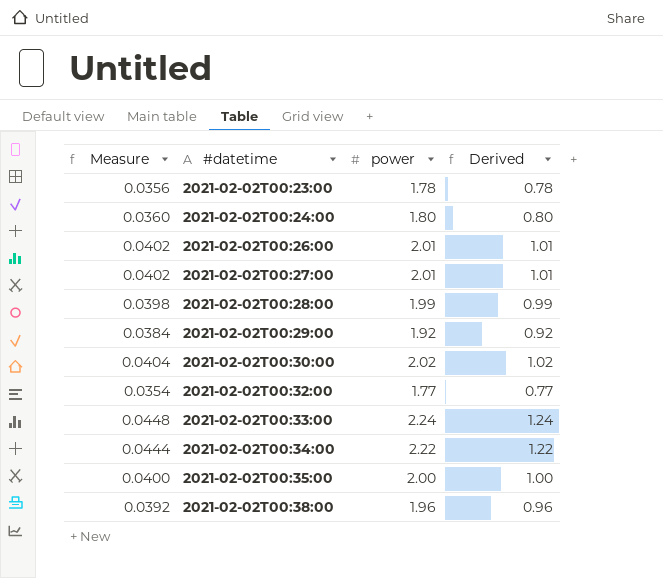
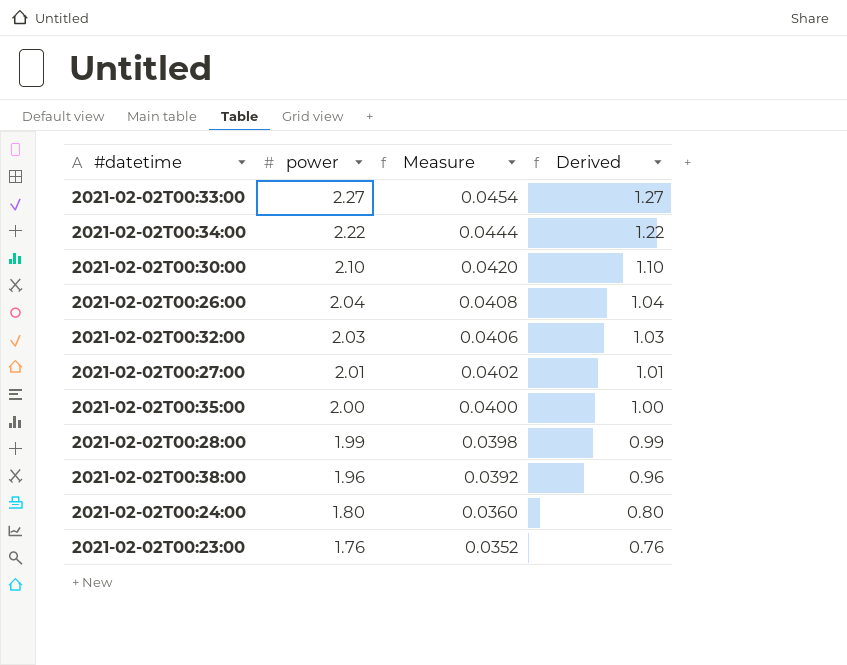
row order: #datetime ascending -> power descending
column Measure | position: 1 -> 3
row 2021-02-02T00:29:00: 0.0384 | 1.92 | 0.92 -> none
2021-02-02T00:33:00 | power: 2.24 -> 2.27
2021-02-02T00:33:00 | Measure: 0.0448 -> 0.0454
2021-02-02T00:33:00 | Derived: 1.24 -> 1.27
2021-02-02T00:30:00 | power: 2.02 -> 2.10
2021-02-02T00:30:00 | Measure: 0.0404 -> 0.0420
2021-02-02T00:30:00 | Derived: 1.02 -> 1.10
2021-02-02T00:26:00 | power: 2.01 -> 2.04
2021-02-02T00:26:00 | Measure: 0.0402 -> 0.0408
2021-02-02T00:26:00 | Derived: 1.01 -> 1.04
2021-02-02T00:32:00 | power: 1.77 -> 2.03
2021-02-02T00:32:00 | Measure: 0.0354 -> 0.0406
2021-02-02T00:32:00 | Derived: 0.77 -> 1.03
2021-02-02T00:23:00 | power: 1.78 -> 1.76
2021-02-02T00:23:00 | Measure: 0.0356 -> 0.0352
2021-02-02T00:23:00 | Derived: 0.78 -> 0.76

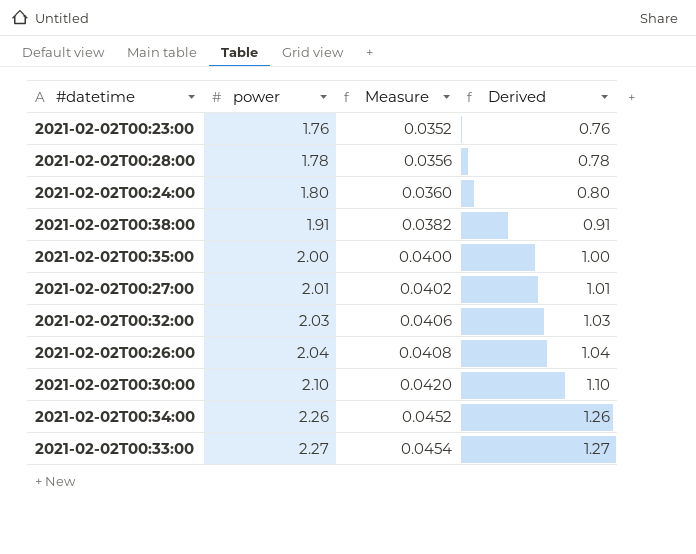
row order: power descending -> power ascending
2021-02-02T00:28:00 | power: 1.99 -> 1.78
2021-02-02T00:28:00 | Measure: 0.0398 -> 0.0356
2021-02-02T00:28:00 | Derived: 0.99 -> 0.78
2021-02-02T00:38:00 | power: 1.96 -> 1.91
2021-02-02T00:38:00 | Measure: 0.0392 -> 0.0382
2021-02-02T00:38:00 | Derived: 0.96 -> 0.91
2021-02-02T00:34:00 | power: 2.22 -> 2.26
2021-02-02T00:34:00 | Measure: 0.0444 -> 0.0452
2021-02-02T00:34:00 | Derived: 1.22 -> 1.26

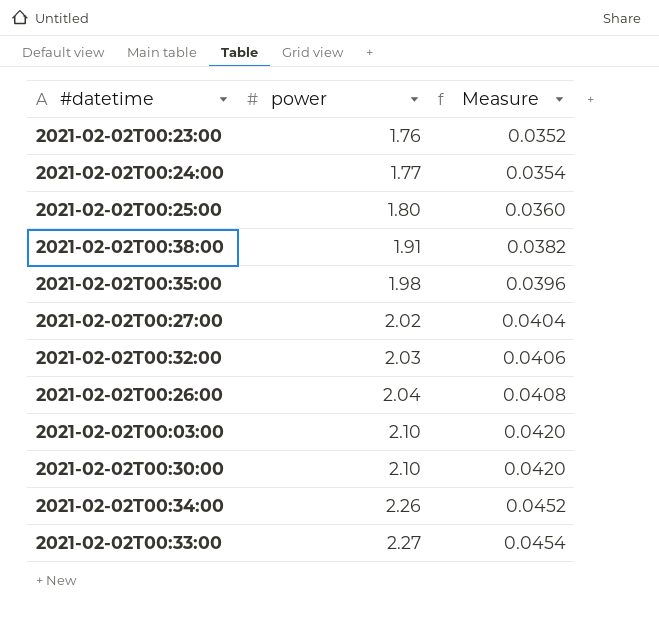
column Derived | formula: [power] - 1 -> none
row 2021-02-02T00:28:00: 1.78 | 0.0356 | 0.78 -> none
2021-02-02T00:24:00 | power: 1.80 -> 1.77
2021-02-02T00:24:00 | Measure: 0.0360 -> 0.0354
row 2021-02-02T00:25:00: none -> 1.80 | 0.0360
2021-02-02T00:35:00 | power: 2.00 -> 1.98
2021-02-02T00:35:00 | Measure: 0.0400 -> 0.0396
2021-02-02T00:27:00 | power: 2.01 -> 2.02
2021-02-02T00:27:00 | Measure: 0.0402 -> 0.0404
row 2021-02-02T00:03:00: none -> 2.10 | 0.0420

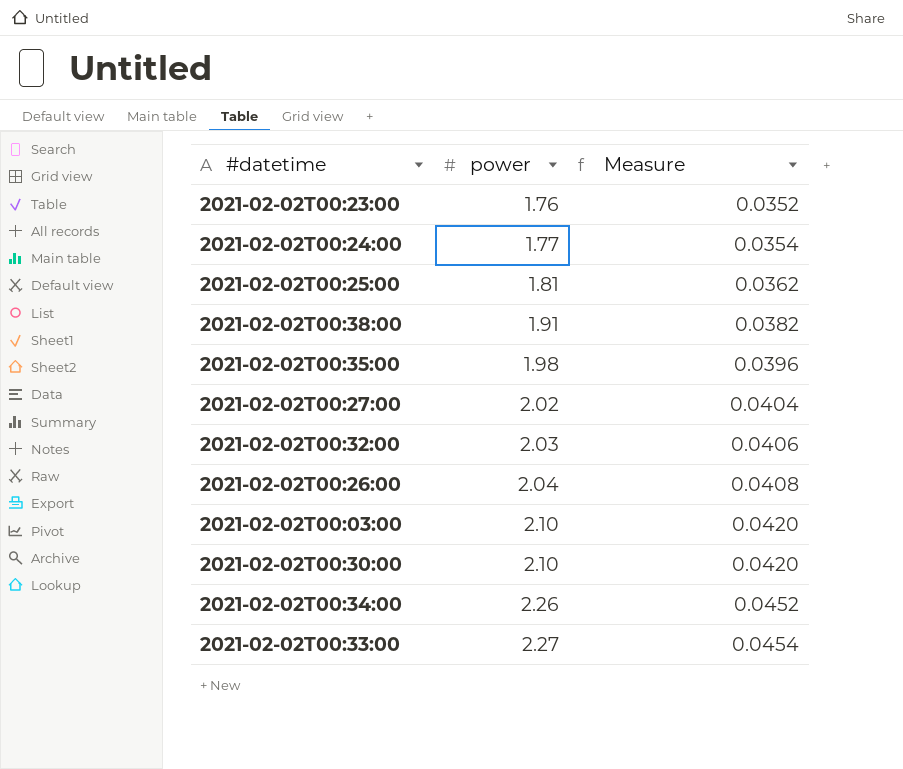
2021-02-02T00:25:00 | power: 1.80 -> 1.81
2021-02-02T00:25:00 | Measure: 0.0360 -> 0.0362

